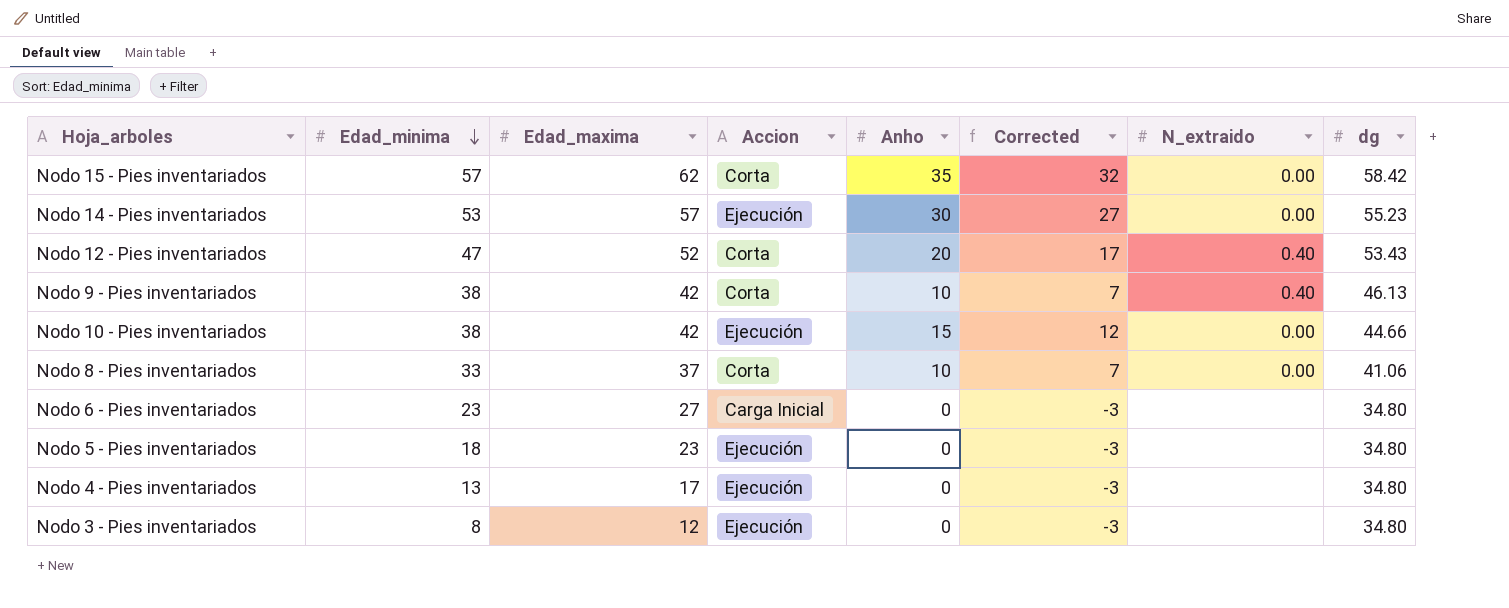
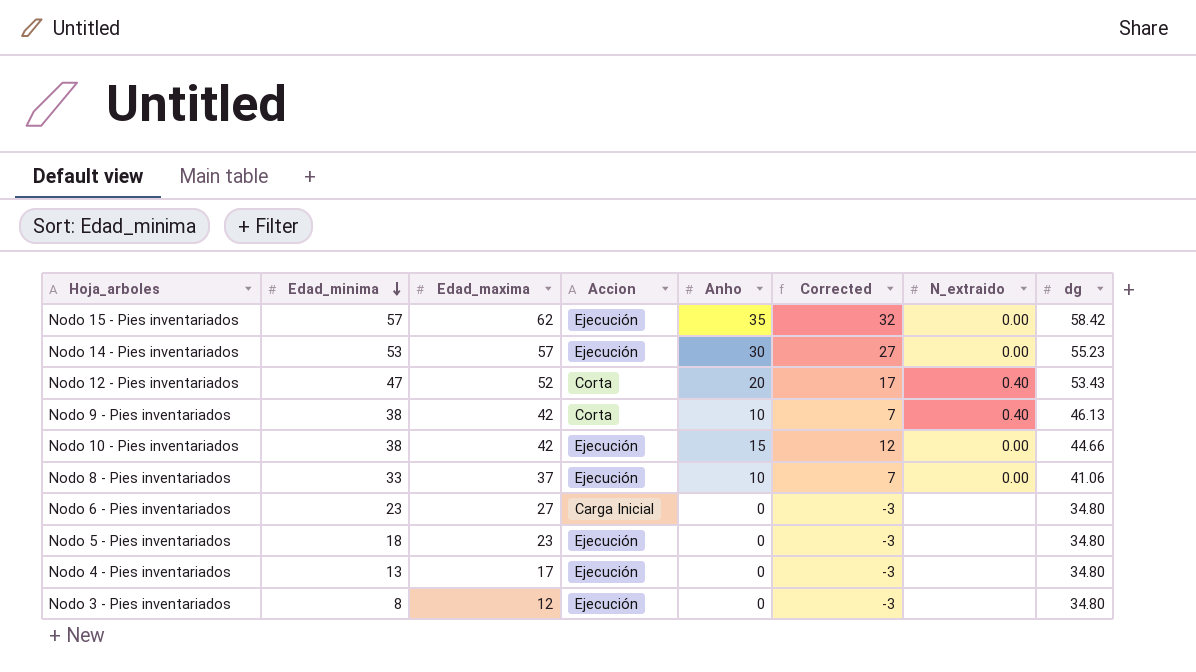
Nodo 15 - Pies inventariados | Accion: Corta -> Ejecución
Nodo 8 - Pies inventariados | Accion: Corta -> Ejecución

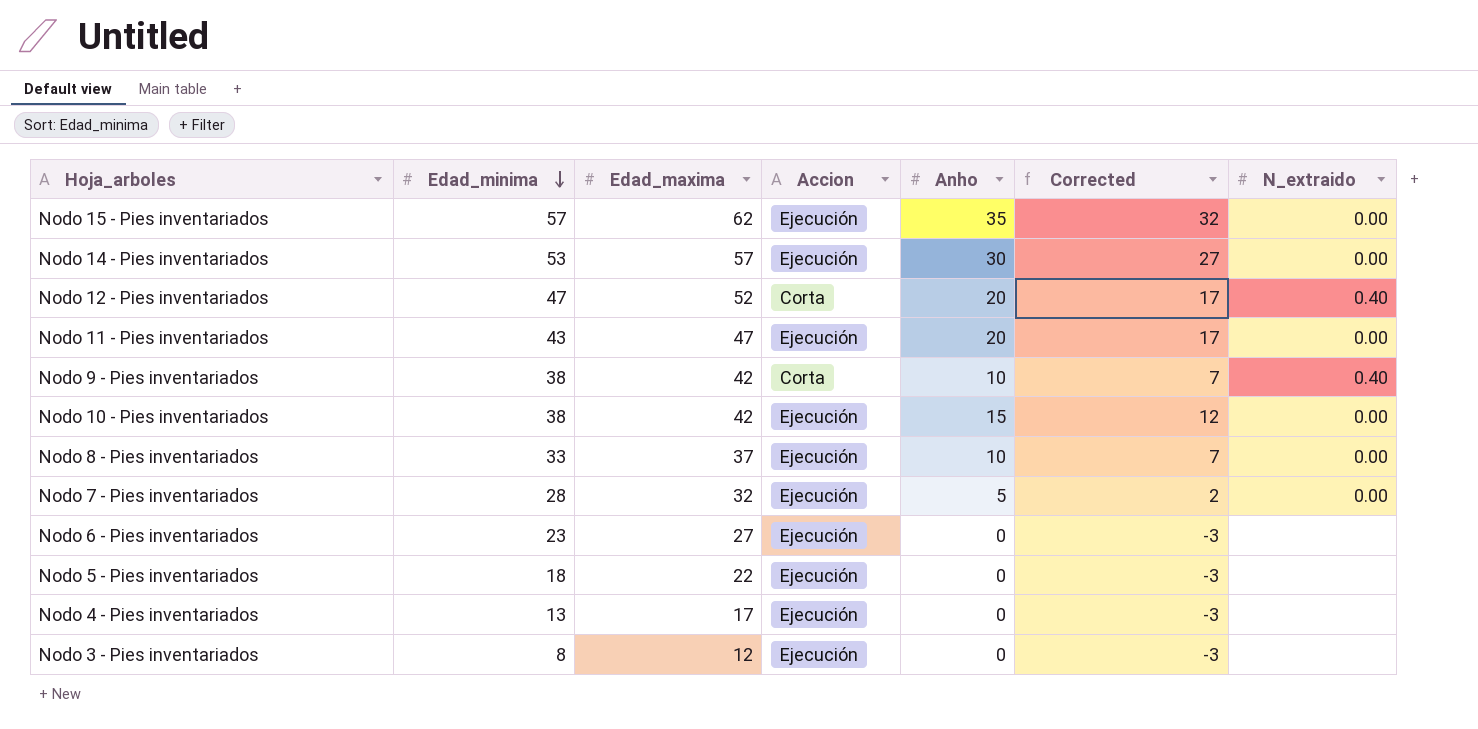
column dg | position: 8 -> none
row Nodo 11 - Pies inventariados: none -> 43 | 47 | Ejecución | 20 | 17 | 0.00
row Nodo 7 - Pies inventariados: none -> 28 | 32 | Ejecución | 5 | 2 | 0.00
Nodo 6 - Pies inventariados | Accion: Carga Inicial -> Ejecución
Nodo 5 - Pies inventariados | Edad_maxima: 23 -> 22

